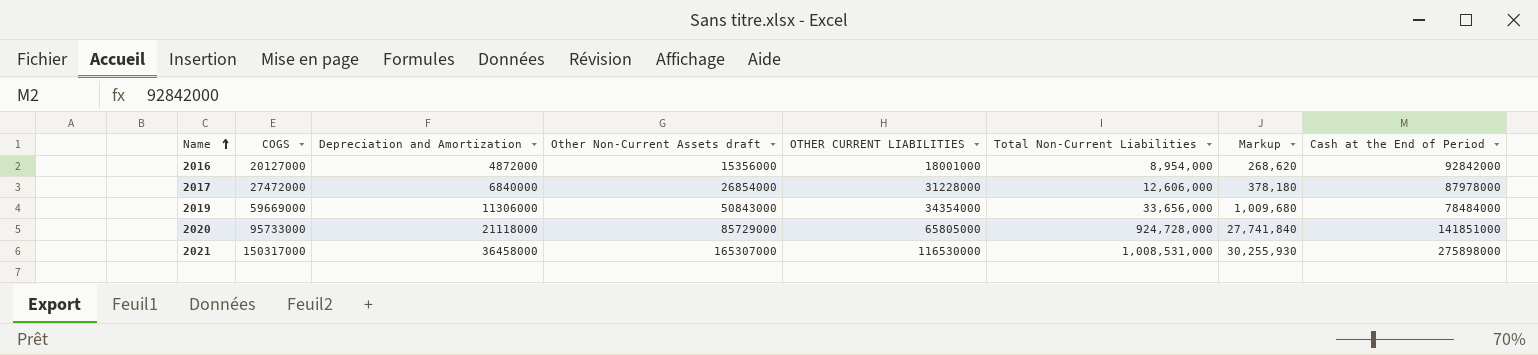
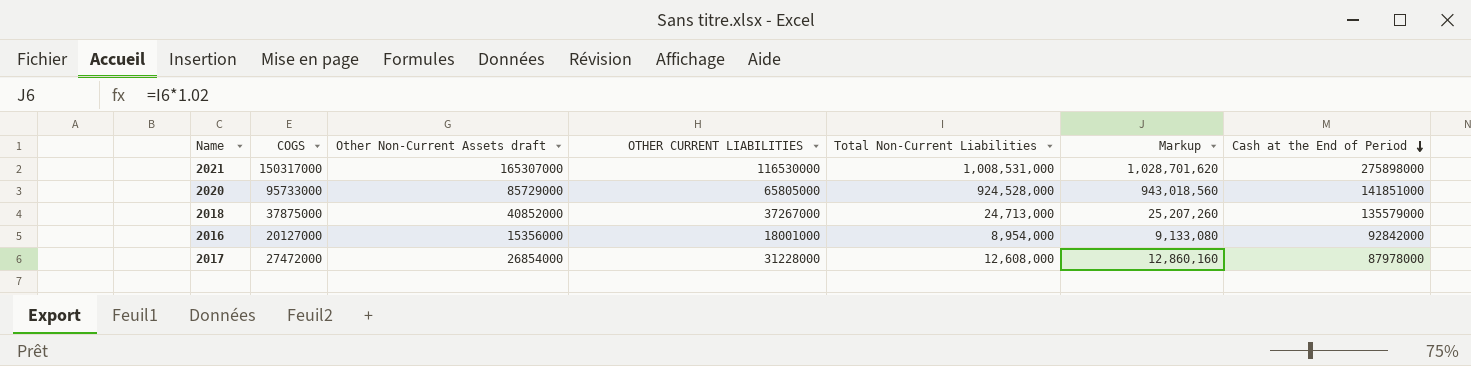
row order: Name ascending -> Cash at the End of Period descending
column Depreciation and Amortization | position: 3 -> none
column Markup | formula: [Total Non-Current Liabilities] * 0.03 -> [Total Non-Current Liabilities] * 1.02
row 2019: 59669000 | 11306000 | 50843000 | 34354000 | 33,656,000 | 1,009,680 | 78484000 -> none
2020 | Total Non-Current Liabilities: 924,728,000 -> 924,528,000
row 2018: none -> 37875000 | 40852000 | 37267000 | 24,713,000 | 25,207,260 | 135579000
2017 | Total Non-Current Liabilities: 12,606,000 -> 12,608,000

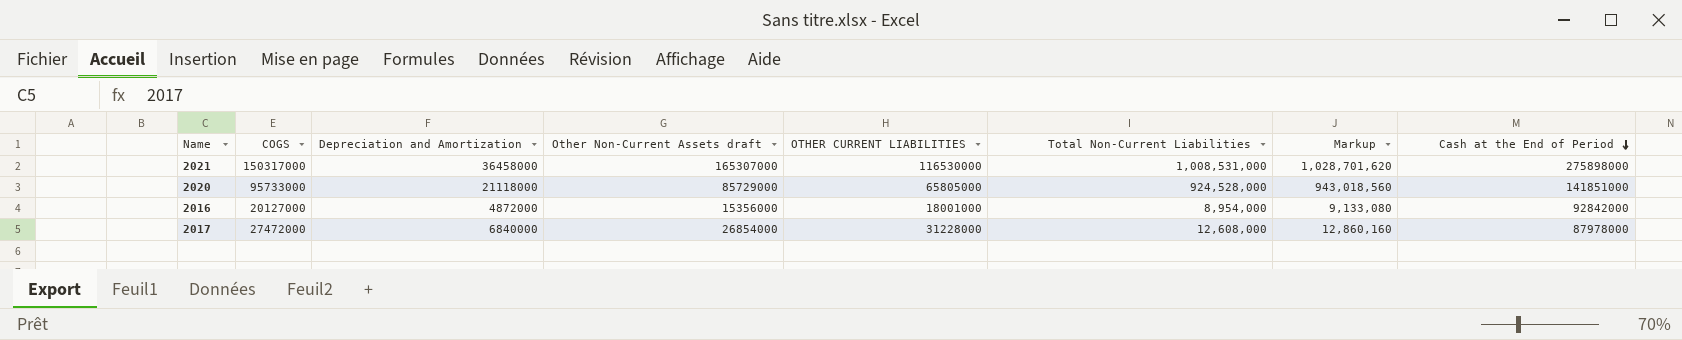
column Depreciation and Amortization | position: none -> 3
row 2018: 37875000 | 40852000 | 37267000 | 24,713,000 | 25,207,260 | 135579000 -> none

